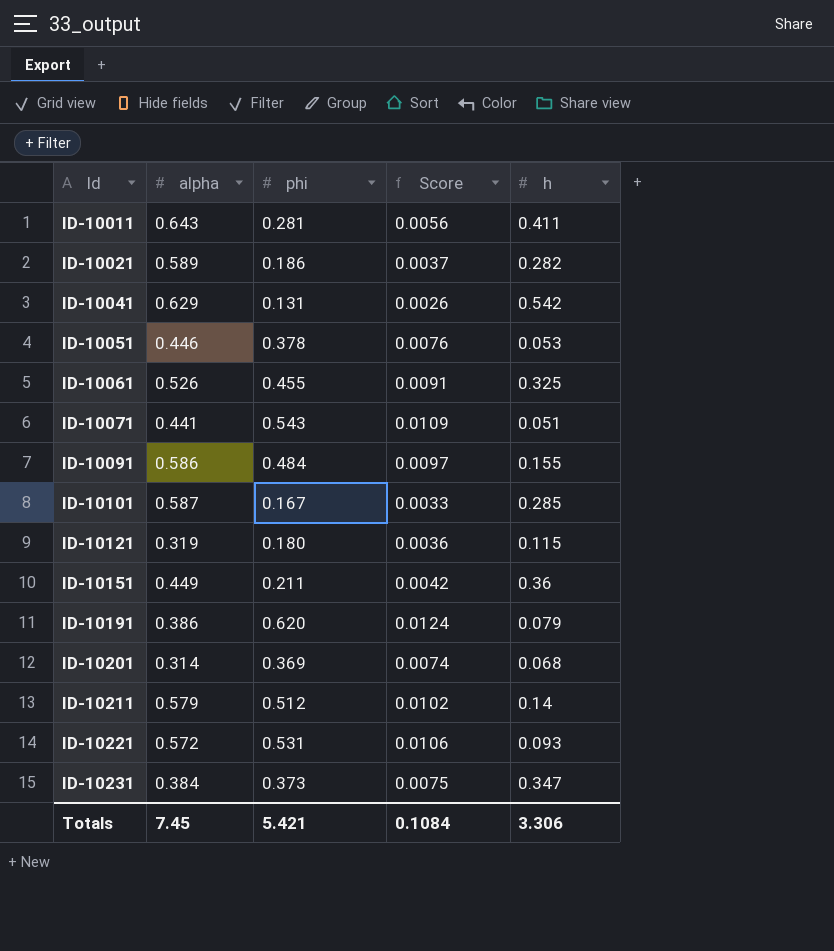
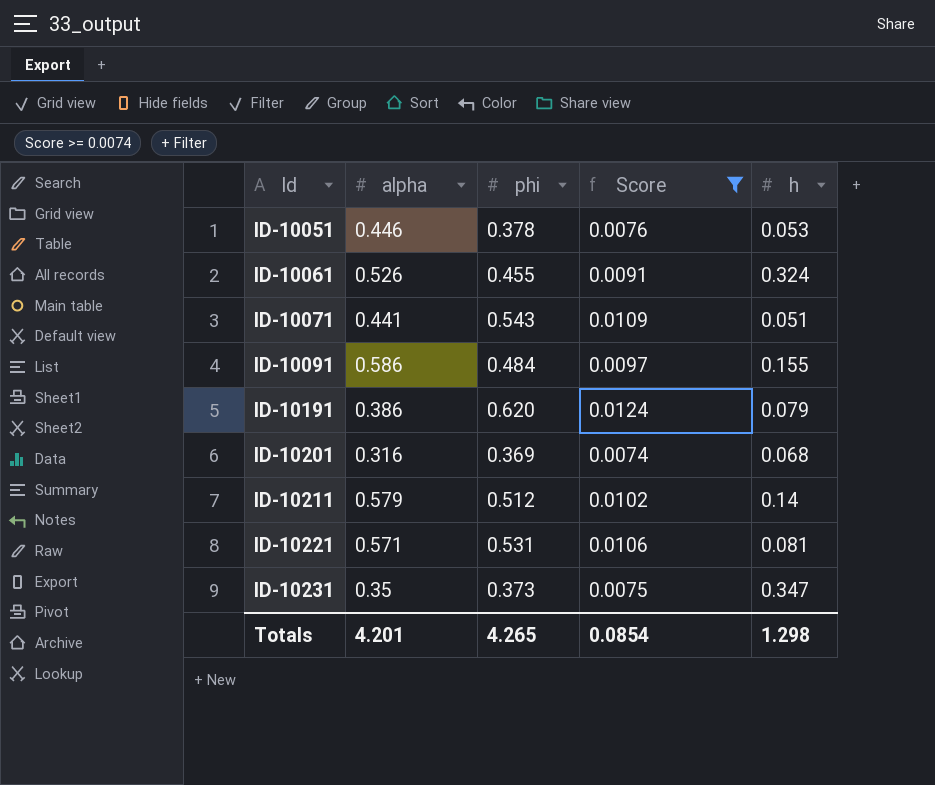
filter: none -> Score >= 0.0074
ID-10061 | h: 0.325 -> 0.324
ID-10201 | alpha: 0.314 -> 0.316
ID-10221 | alpha: 0.572 -> 0.571
ID-10221 | h: 0.093 -> 0.081
ID-10231 | alpha: 0.384 -> 0.35
Totals | alpha: 7.45 -> 4.201
Totals | phi: 5.421 -> 4.265
Totals | Score: 0.1084 -> 0.0854
Totals | h: 3.306 -> 1.298

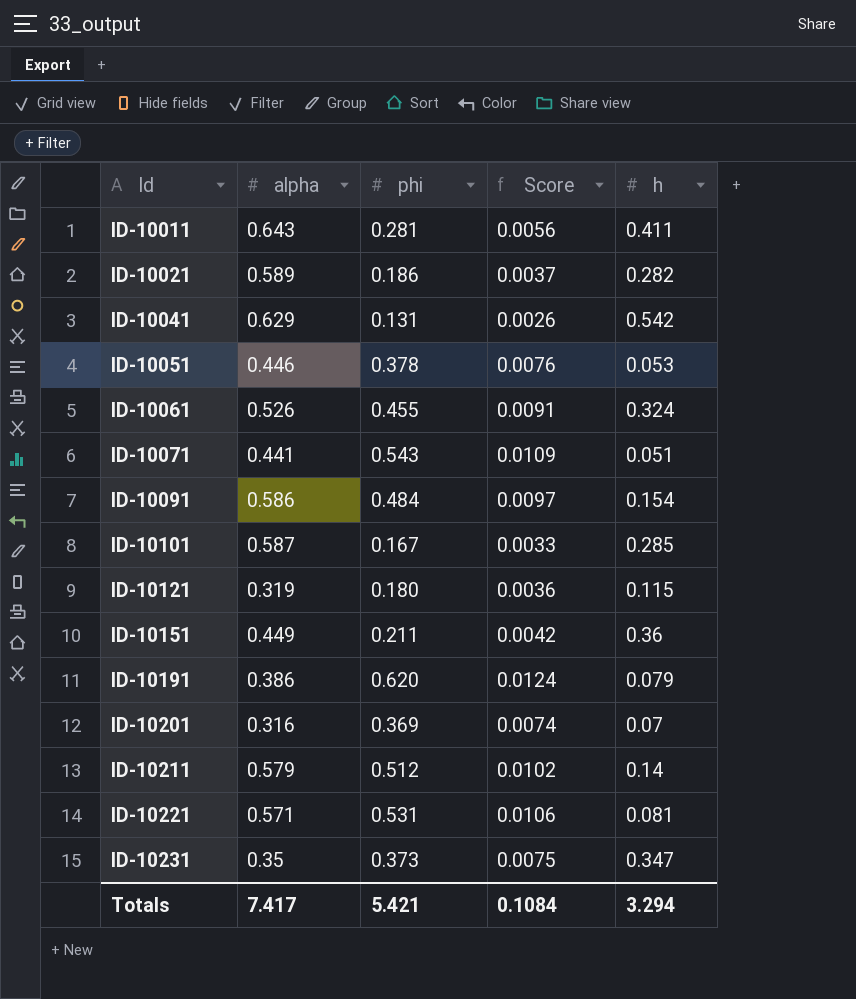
filter: Score >= 0.0074 -> none
ID-10091 | h: 0.155 -> 0.154
ID-10201 | h: 0.068 -> 0.07
Totals | alpha: 4.201 -> 7.417
Totals | phi: 4.265 -> 5.421
Totals | Score: 0.0854 -> 0.1084
Totals | h: 1.298 -> 3.294

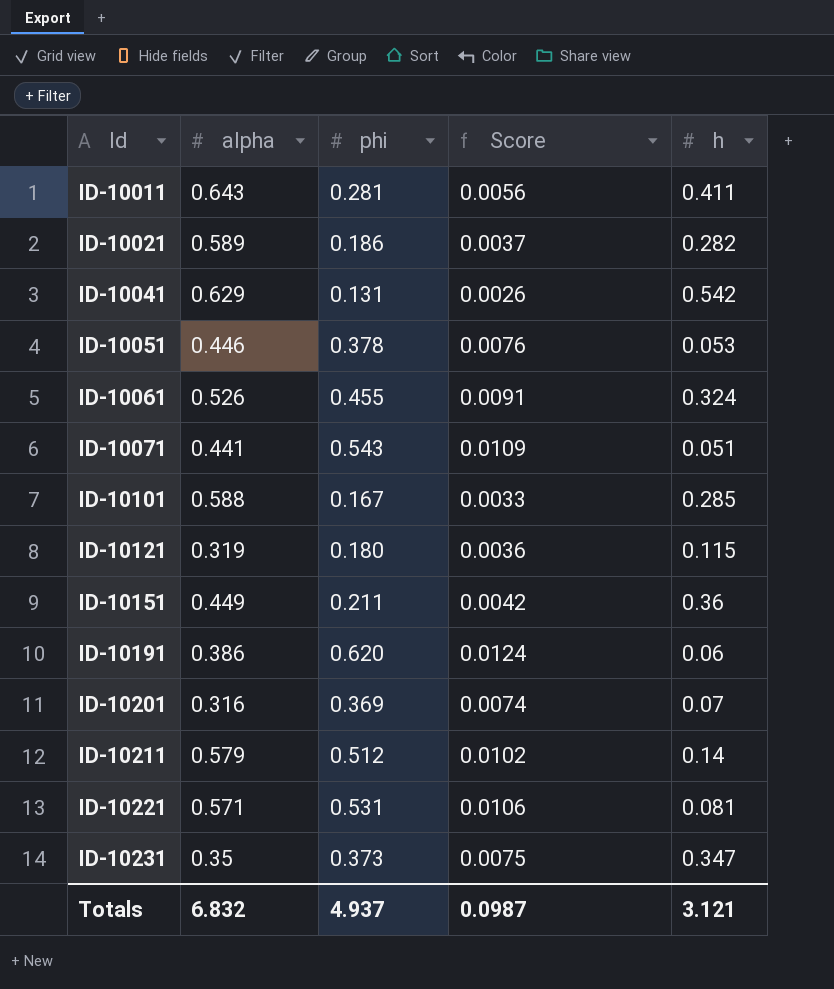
row ID-10091: 0.586 | 0.484 | 0.0097 | 0.154 -> none
ID-10101 | alpha: 0.587 -> 0.588
ID-10191 | h: 0.079 -> 0.06
Totals | alpha: 7.417 -> 6.832
Totals | phi: 5.421 -> 4.937
Totals | Score: 0.1084 -> 0.0987
Totals | h: 3.294 -> 3.121

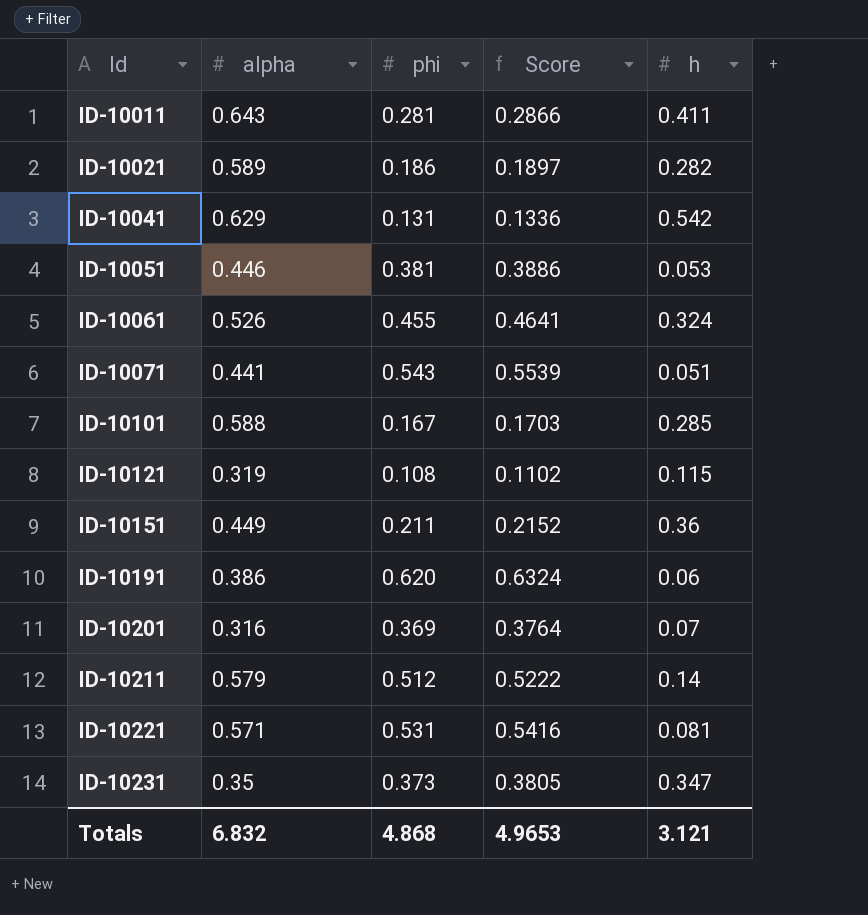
column Score | formula: [phi] * 0.02 -> [phi] * 1.02
ID-10051 | phi: 0.378 -> 0.381
ID-10121 | phi: 0.180 -> 0.108
Totals | phi: 4.937 -> 4.868
Totals | Score: 0.0987 -> 4.9653

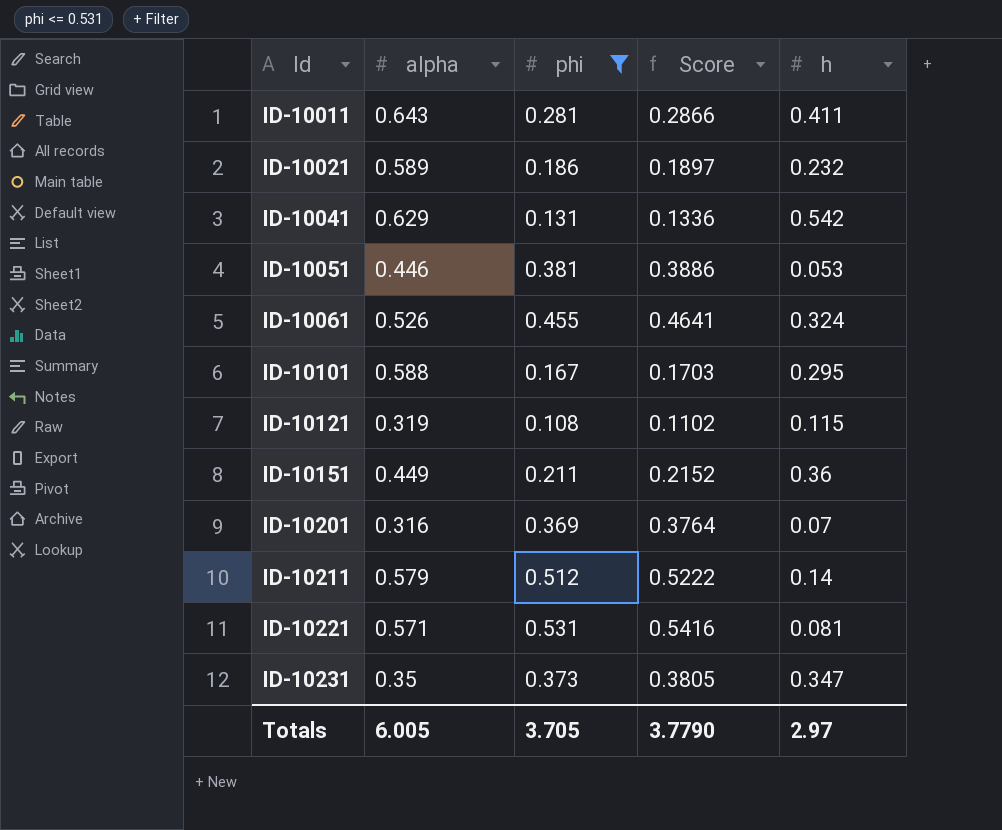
filter: none -> phi <= 0.531
ID-10021 | h: 0.282 -> 0.232
ID-10101 | h: 0.285 -> 0.295
Totals | alpha: 6.832 -> 6.005
Totals | phi: 4.868 -> 3.705
Totals | Score: 4.9653 -> 3.7790
Totals | h: 3.121 -> 2.97

